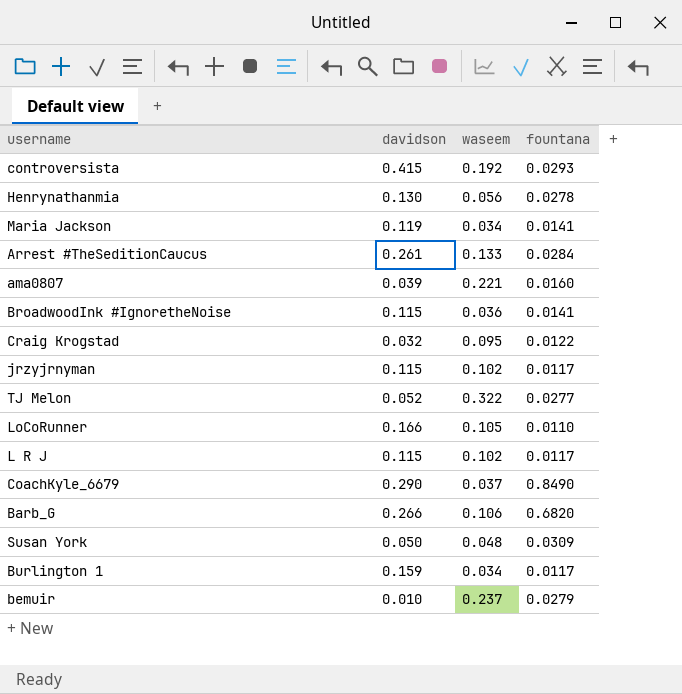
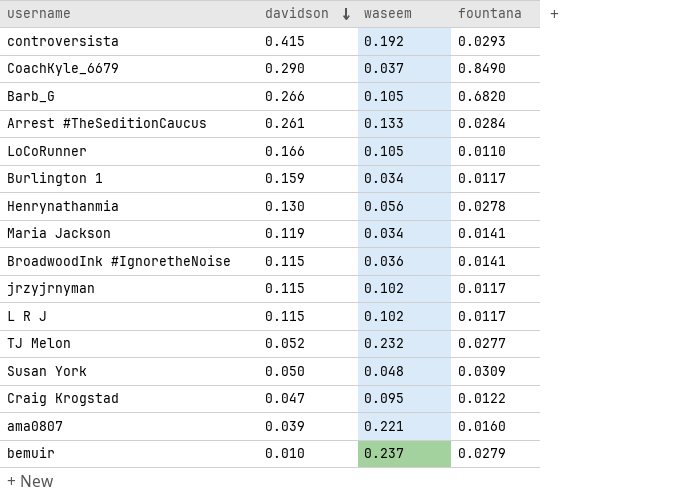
row order: none -> davidson descending
Barb_G | waseem: 0.106 -> 0.105
TJ Melon | waseem: 0.322 -> 0.232
Craig Krogstad | davidson: 0.032 -> 0.047

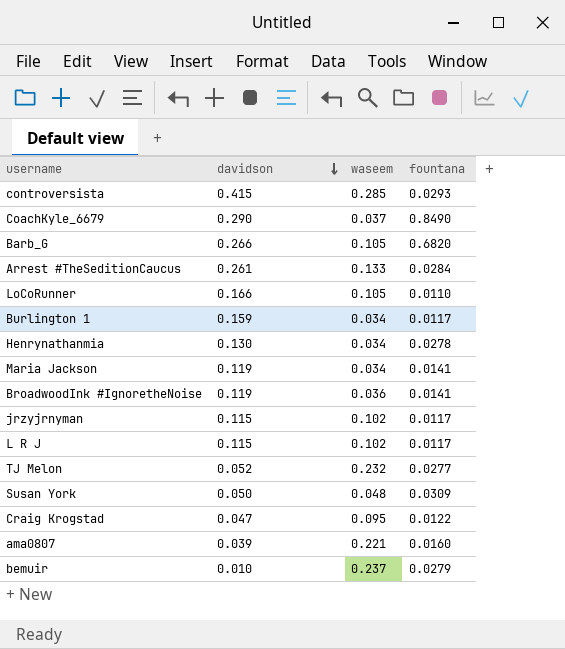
controversista | waseem: 0.192 -> 0.285
Henrynathanmia | waseem: 0.056 -> 0.034
BroadwoodInk #IgnoretheNoise | davidson: 0.115 -> 0.119

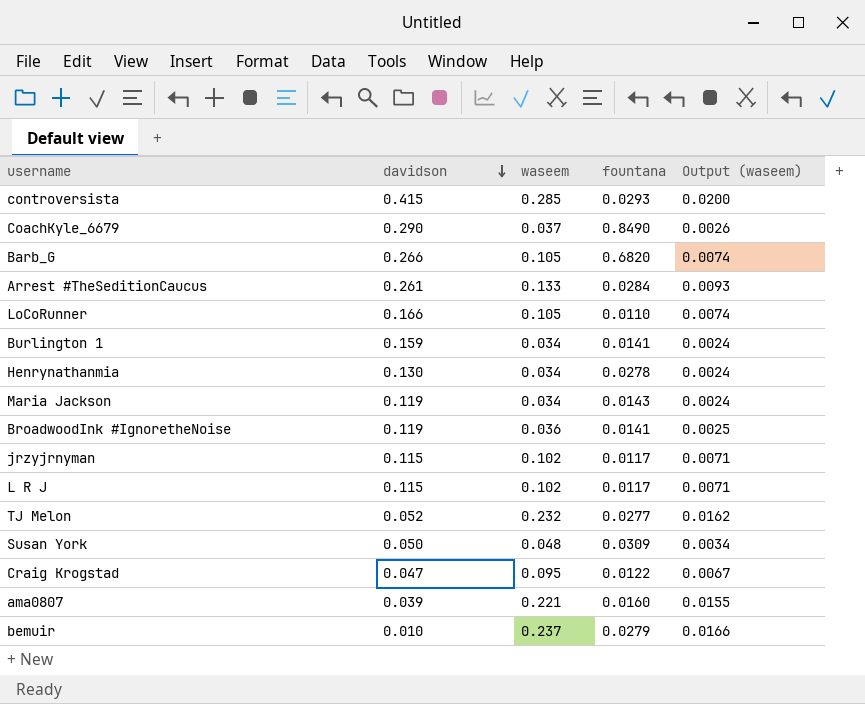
column Output (waseem) | formula: none -> [waseem] * 0.07
Burlington 1 | fountana: 0.0117 -> 0.0141
Maria Jackson | fountana: 0.0141 -> 0.0143

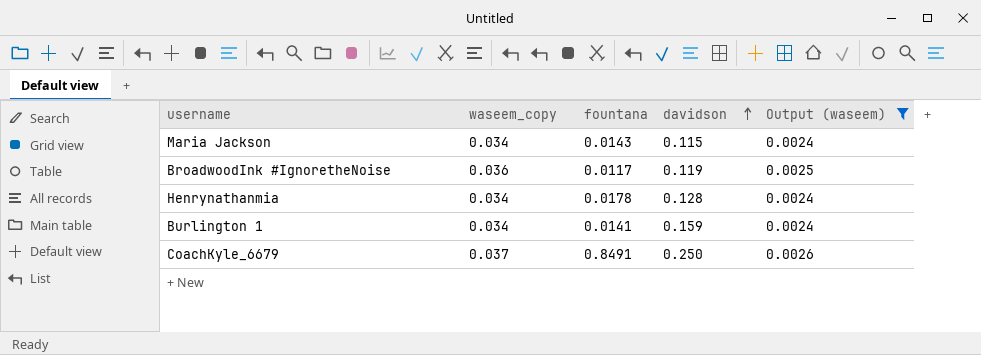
filter: none -> Output (waseem) <= 0.0026
row order: davidson descending -> davidson ascending
column name: waseem -> waseem_copy
column davidson | position: 2 -> 4
Maria Jackson | davidson: 0.119 -> 0.115
BroadwoodInk #IgnoretheNoise | fountana: 0.0141 -> 0.0117
Henrynathanmia | fountana: 0.0278 -> 0.0178
Henrynathanmia | davidson: 0.130 -> 0.128
CoachKyle_6679 | fountana: 0.8490 -> 0.8491
CoachKyle_6679 | davidson: 0.290 -> 0.250

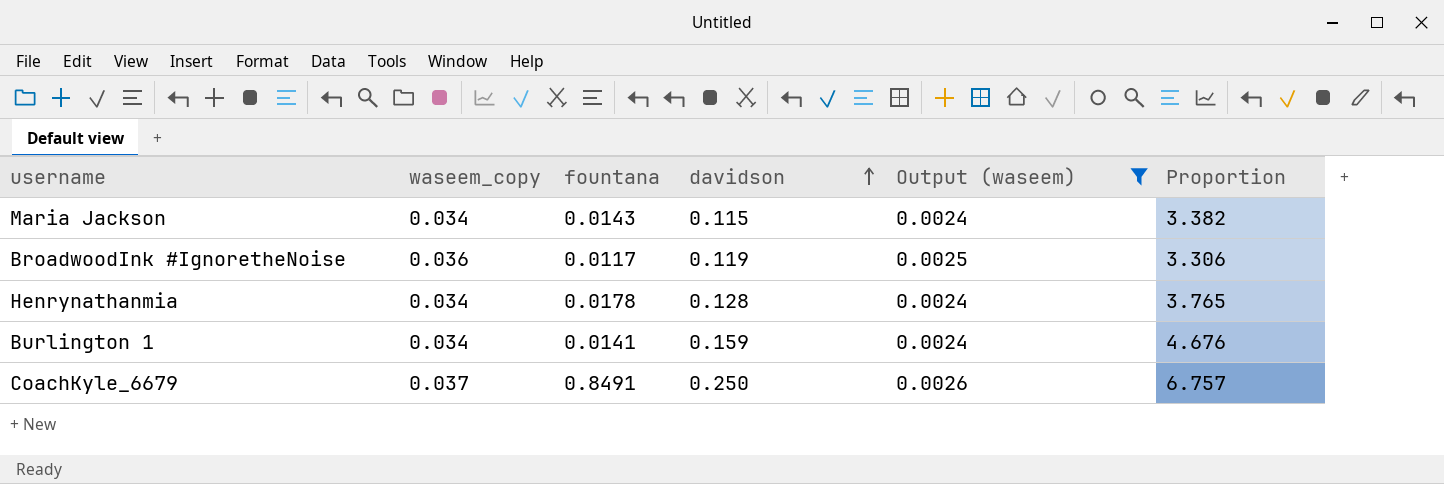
column Proportion | formula: none -> [davidson] / [waseem_copy]

